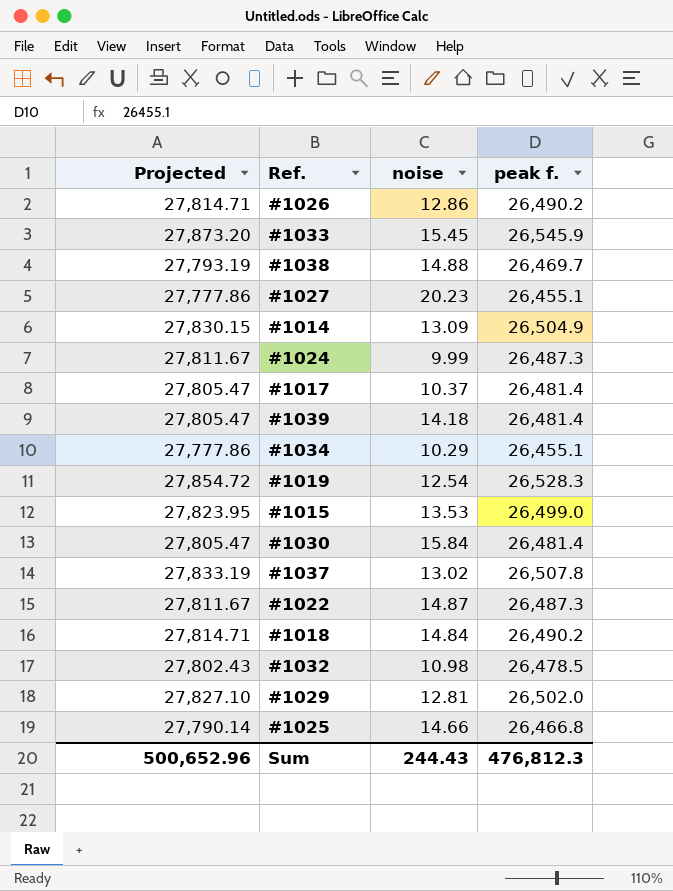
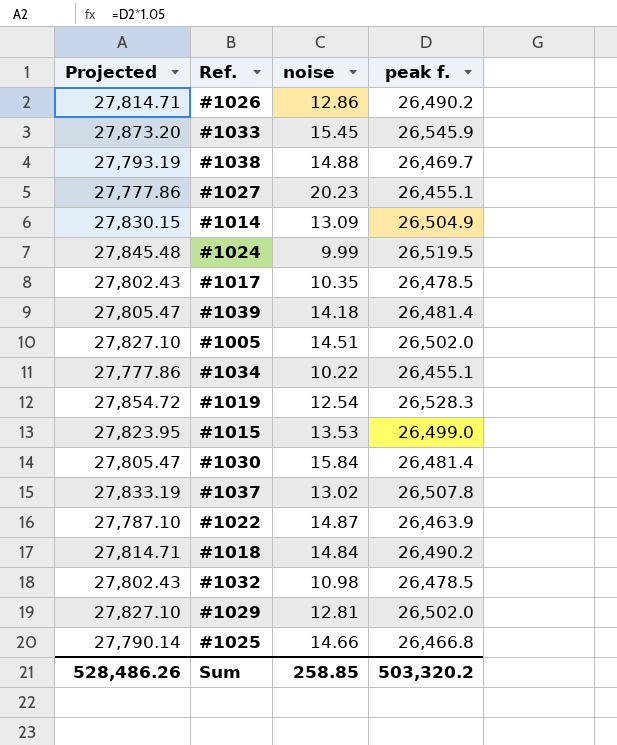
#1024 | Projected: 27,811.67 -> 27,845.48
#1024 | peak f.: 26,487.3 -> 26,519.5
#1017 | Projected: 27,805.47 -> 27,802.43
#1017 | noise: 10.37 -> 10.35
#1017 | peak f.: 26,481.4 -> 26,478.5
row #1005: none -> 27,827.10 | 14.51 | 26,502.0
#1034 | noise: 10.29 -> 10.22
#1022 | Projected: 27,811.67 -> 27,787.10
#1022 | peak f.: 26,487.3 -> 26,463.9
Sum | Projected: 500,652.96 -> 528,486.26
Sum | noise: 244.43 -> 258.85
Sum | peak f.: 476,812.3 -> 503,320.2

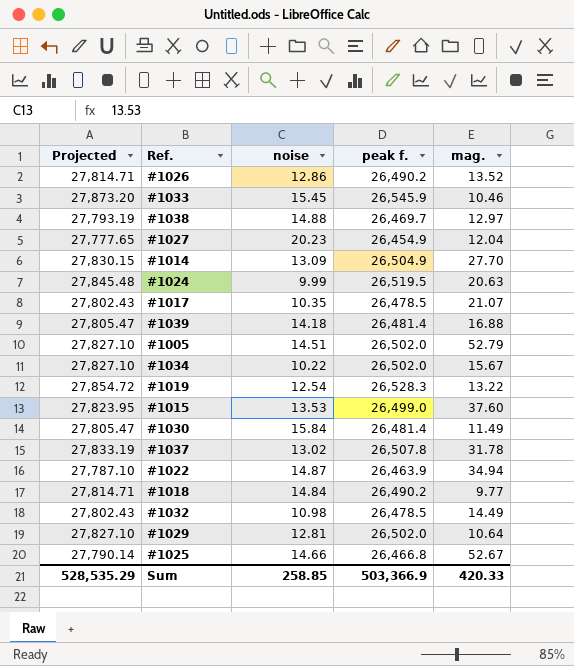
column mag. | position: none -> 5
#1027 | Projected: 27,777.86 -> 27,777.65
#1027 | peak f.: 26,455.1 -> 26,454.9
#1034 | Projected: 27,777.86 -> 27,827.10
#1034 | peak f.: 26,455.1 -> 26,502.0
Sum | Projected: 528,486.26 -> 528,535.29
Sum | peak f.: 503,320.2 -> 503,366.9

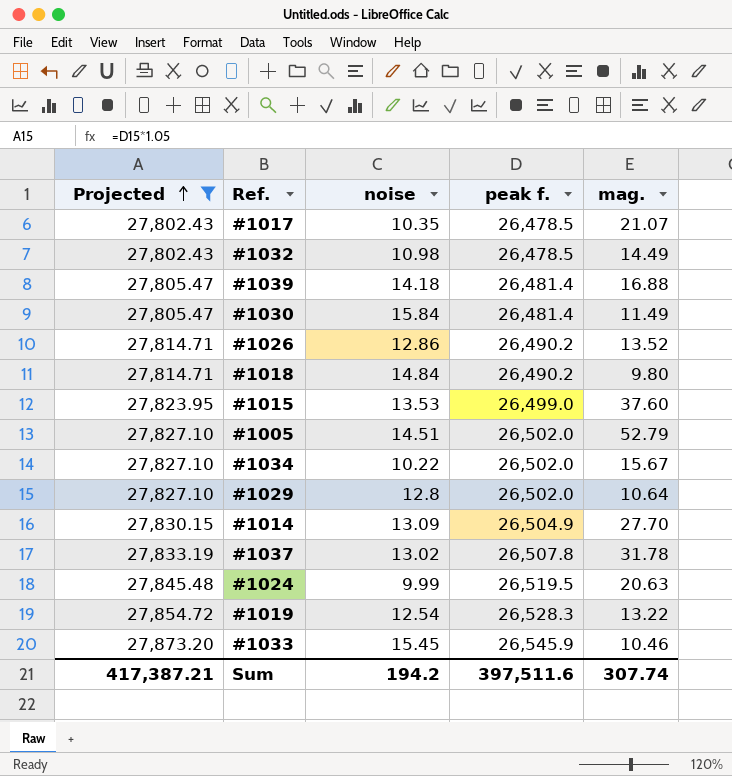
filter: none -> Projected >= 27,802.43
row order: none -> Projected ascending
#1018 | mag.: 9.77 -> 9.80
#1029 | noise: 12.81 -> 12.8
Sum | Projected: 528,535.29 -> 417,387.21
Sum | noise: 258.85 -> 194.2
Sum | peak f.: 503,366.9 -> 397,511.6
Sum | mag.: 420.33 -> 307.74

